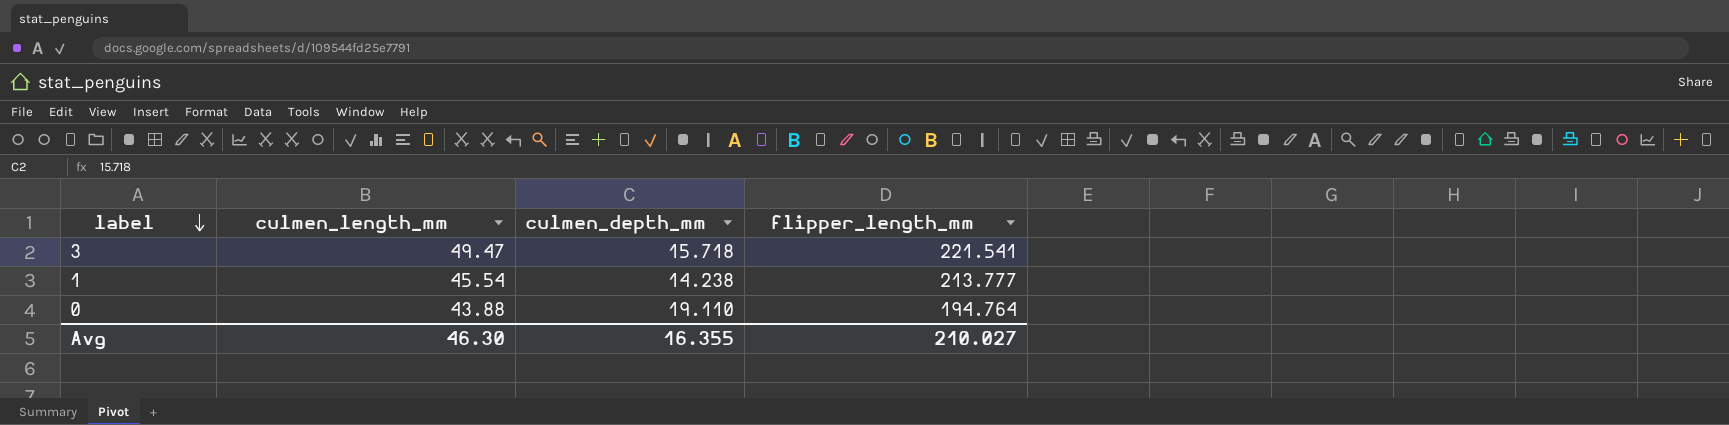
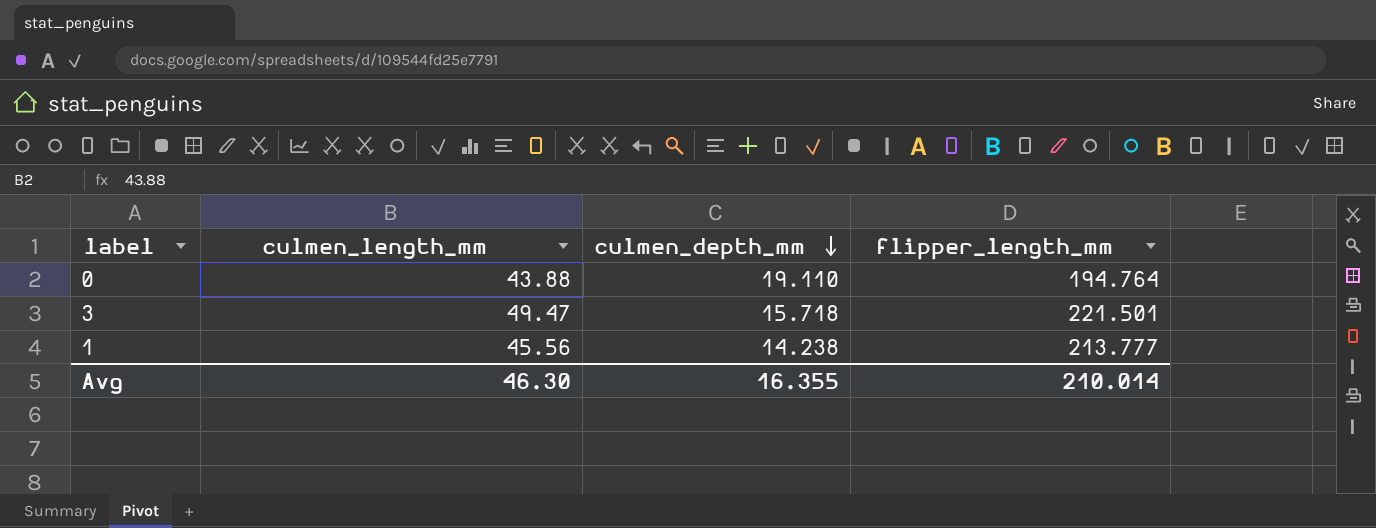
row order: label descending -> culmen_depth_mm descending
3 | flipper_length_mm: 221.541 -> 221.501
1 | culmen_length_mm: 45.54 -> 45.56
Avg | flipper_length_mm: 210.027 -> 210.014

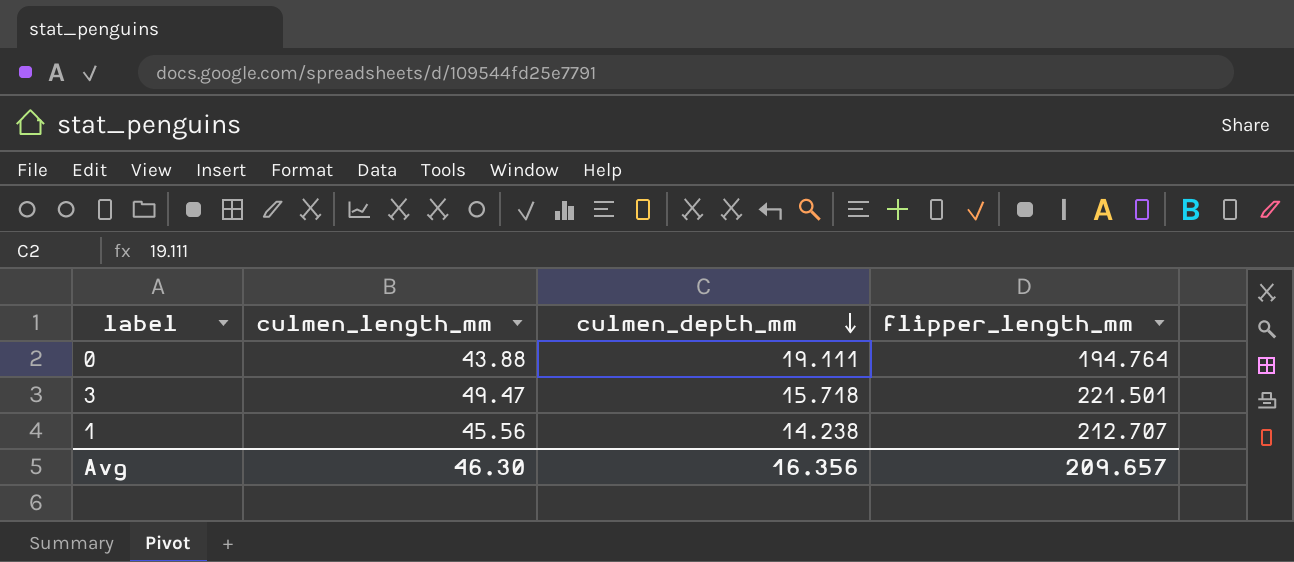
0 | culmen_depth_mm: 19.110 -> 19.111
1 | flipper_length_mm: 213.777 -> 212.707
Avg | culmen_depth_mm: 16.355 -> 16.356
Avg | flipper_length_mm: 210.014 -> 209.657

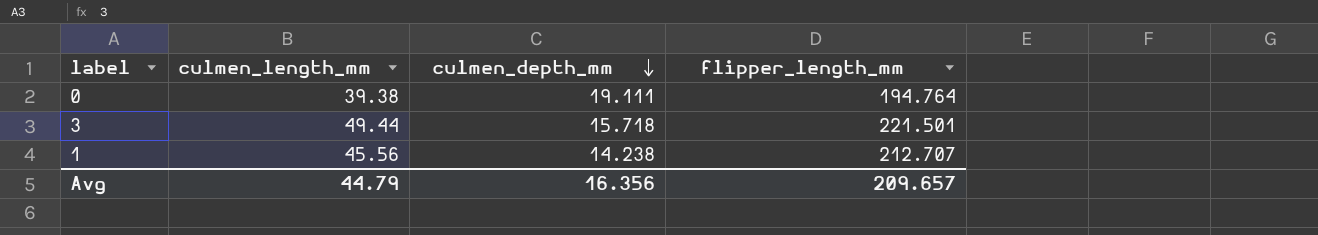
0 | culmen_length_mm: 43.88 -> 39.38
3 | culmen_length_mm: 49.47 -> 49.44
Avg | culmen_length_mm: 46.30 -> 44.79

